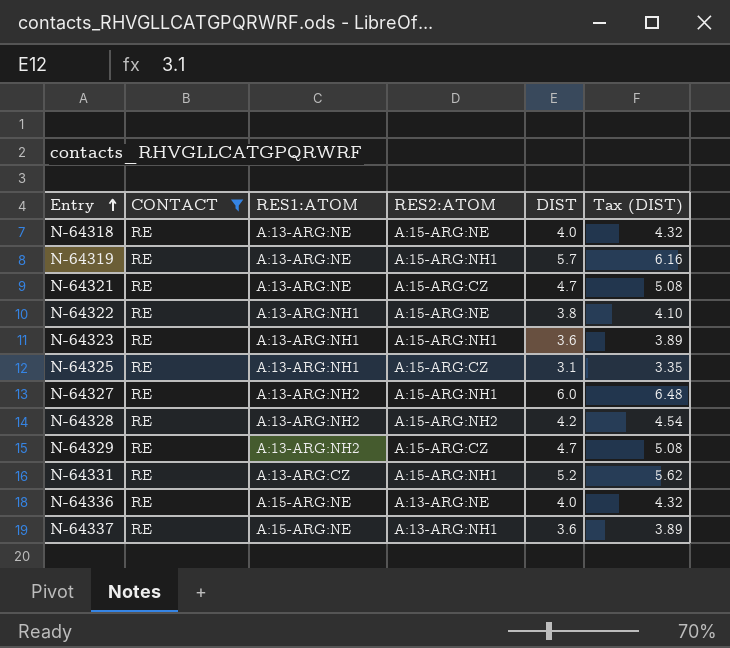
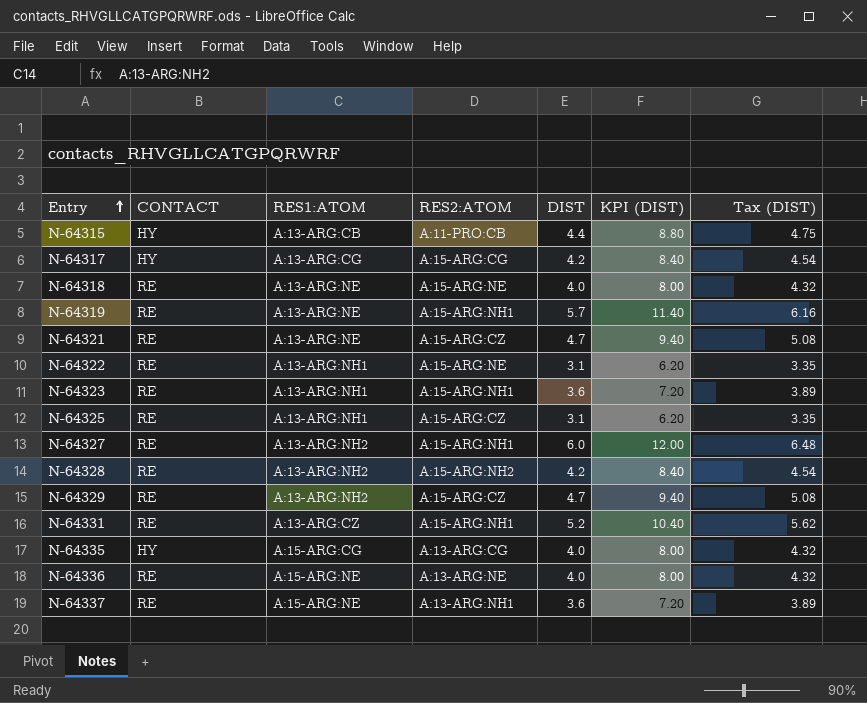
filter: CONTACT = RE -> none
column KPI (DIST) | formula: none -> [DIST] * 2
N-64322 | DIST: 3.8 -> 3.1
N-64322 | Tax (DIST): 4.10 -> 3.35

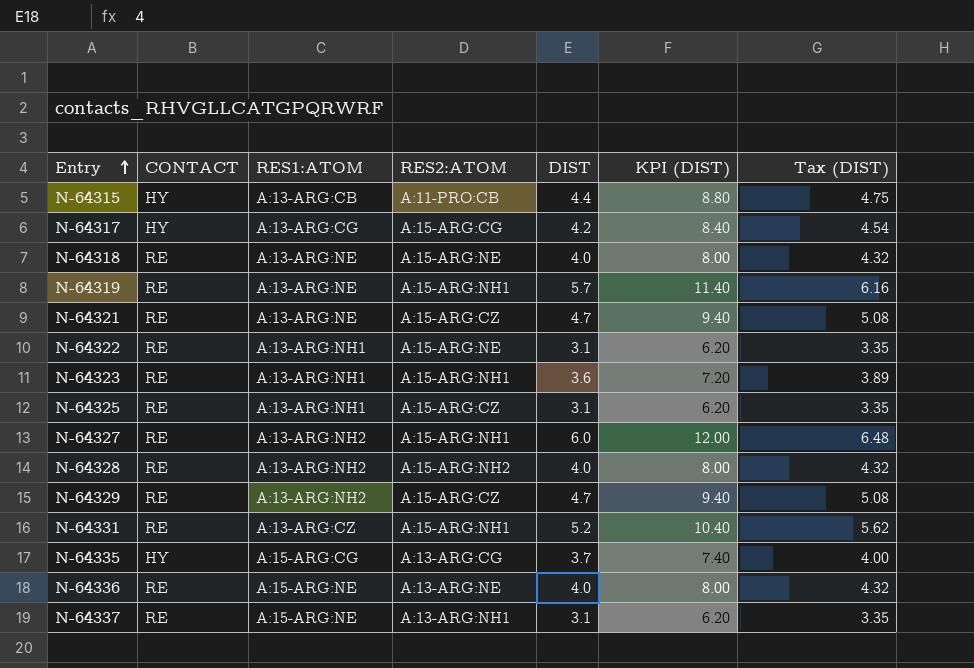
N-64328 | DIST: 4.2 -> 4.0
N-64328 | KPI (DIST): 8.40 -> 8.00
N-64328 | Tax (DIST): 4.54 -> 4.32
N-64335 | DIST: 4.0 -> 3.7
N-64335 | KPI (DIST): 8.00 -> 7.40
N-64335 | Tax (DIST): 4.32 -> 4.00
N-64337 | DIST: 3.6 -> 3.1
N-64337 | KPI (DIST): 7.20 -> 6.20
N-64337 | Tax (DIST): 3.89 -> 3.35

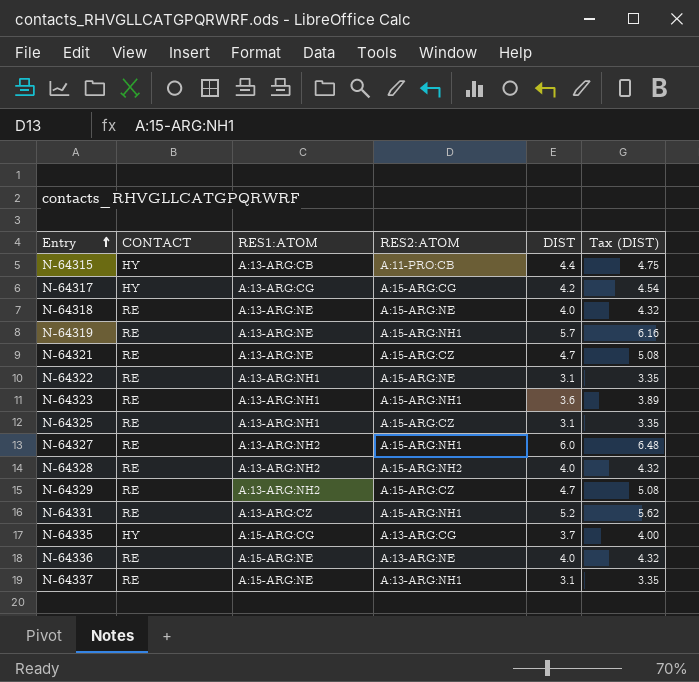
column KPI (DIST) | formula: [DIST] * 2 -> none

